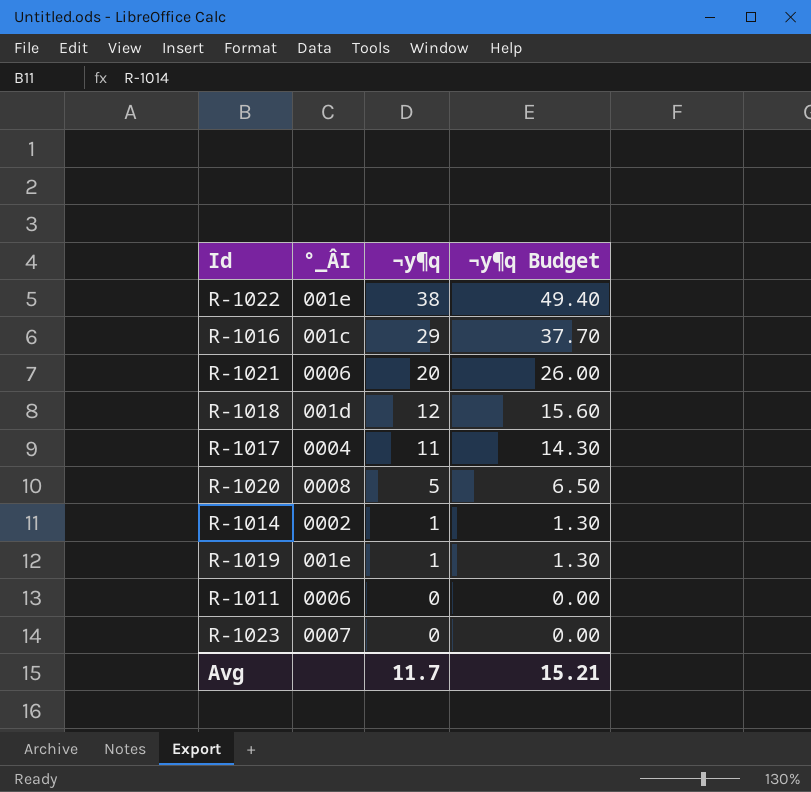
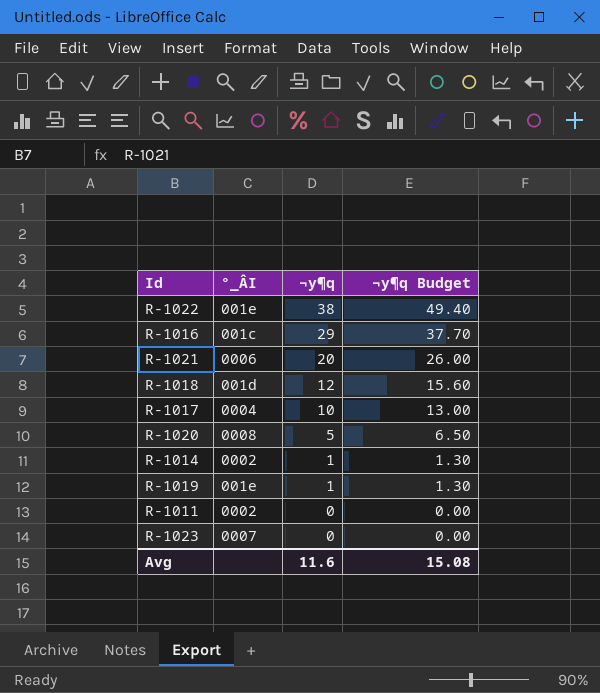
R-1017 | ¬y¶q: 11 -> 10
R-1017 | ¬y¶q Budget: 14.30 -> 13.00
R-1011 | °_ÂI: 0006 -> 0002
Avg | ¬y¶q: 11.7 -> 11.6
Avg | ¬y¶q Budget: 15.21 -> 15.08

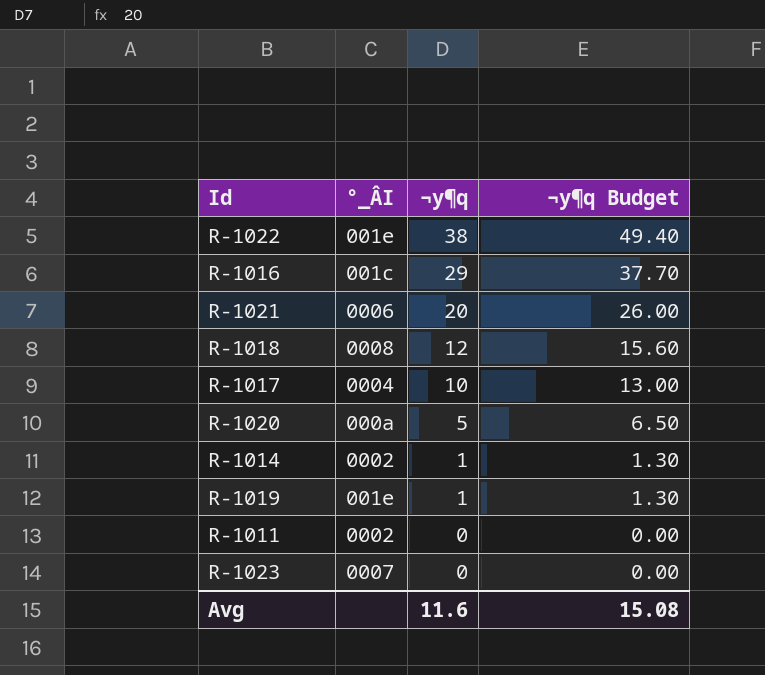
R-1018 | °_ÂI: 001d -> 0008
R-1020 | °_ÂI: 0008 -> 000a

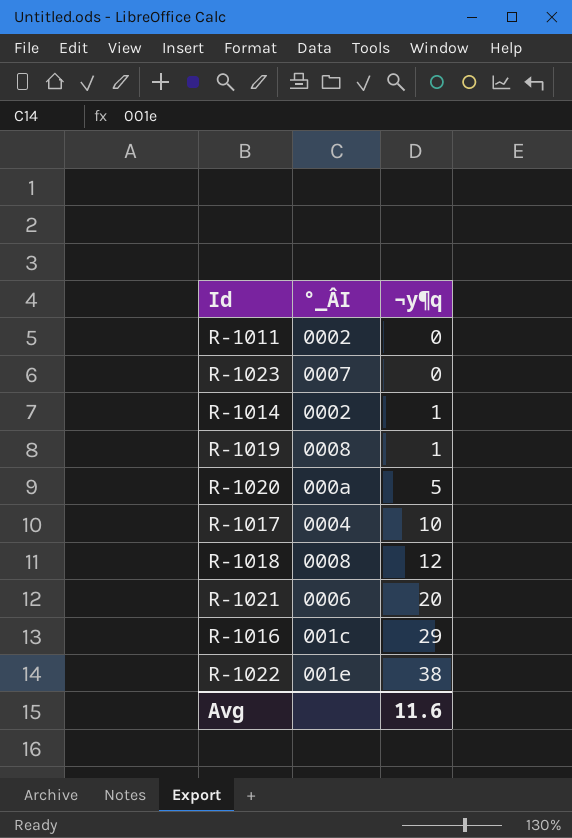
row order: ¬y¶q descending -> ¬y¶q ascending
column ¬y¶q Budget | formula: [¬y¶q] * 1.3 -> none
R-1019 | °_ÂI: 001e -> 0008

